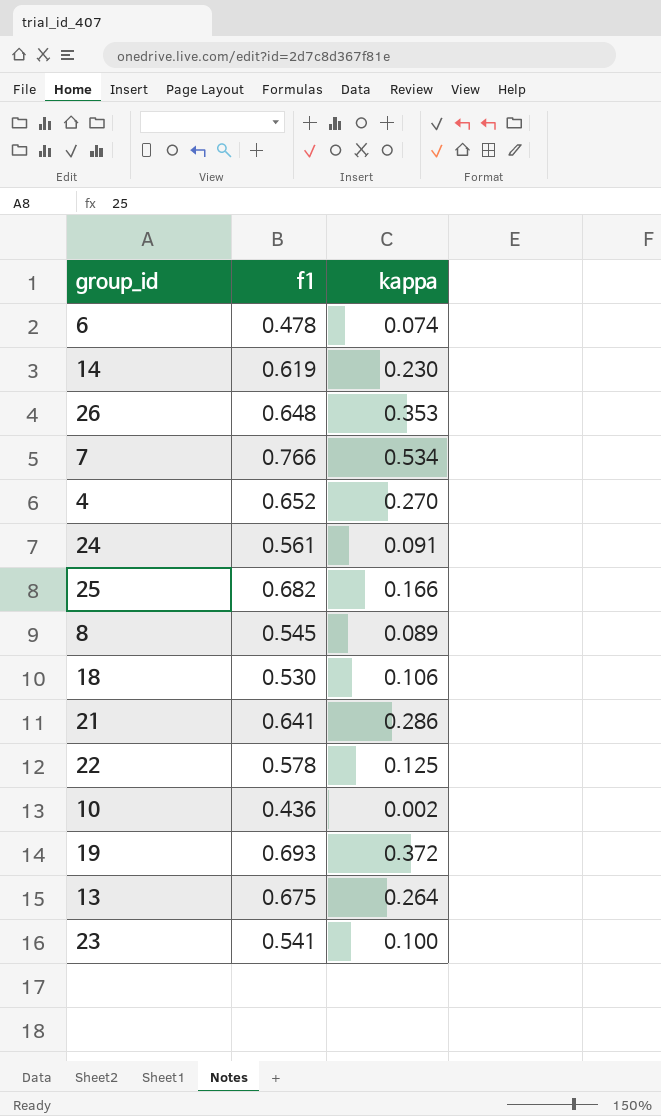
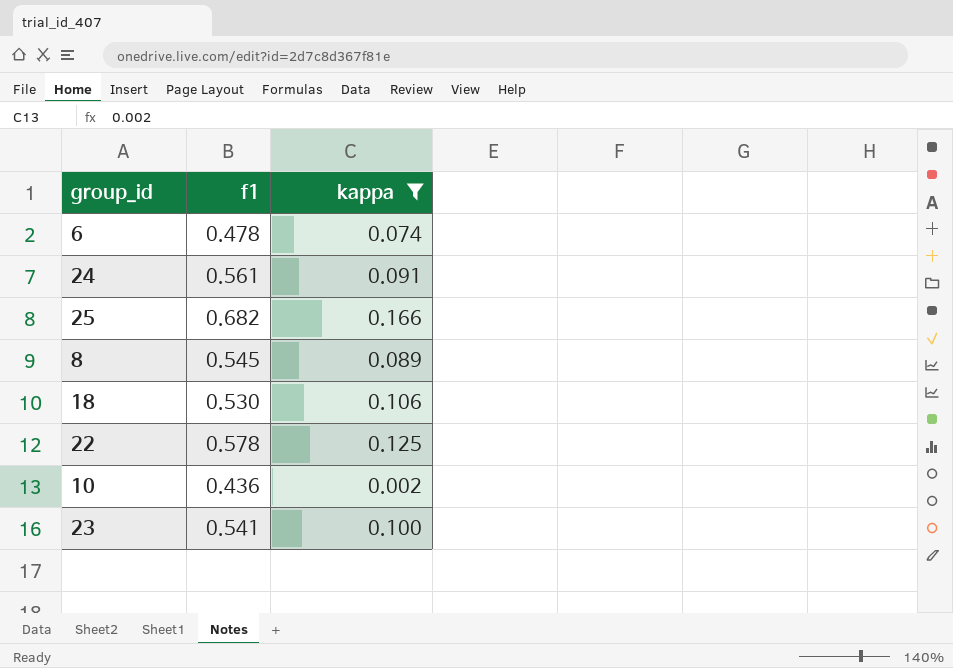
filter: none -> kappa <= 0.166

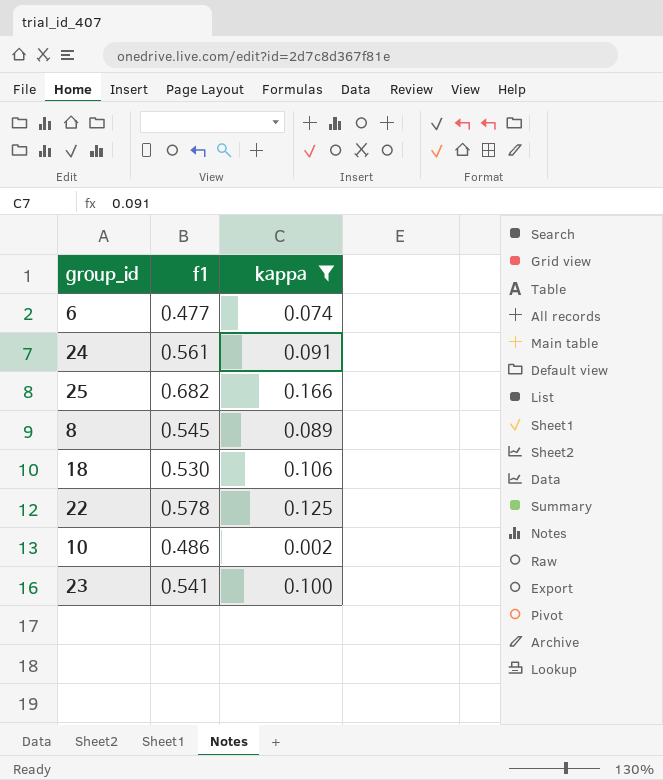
6 | f1: 0.478 -> 0.477
10 | f1: 0.436 -> 0.486

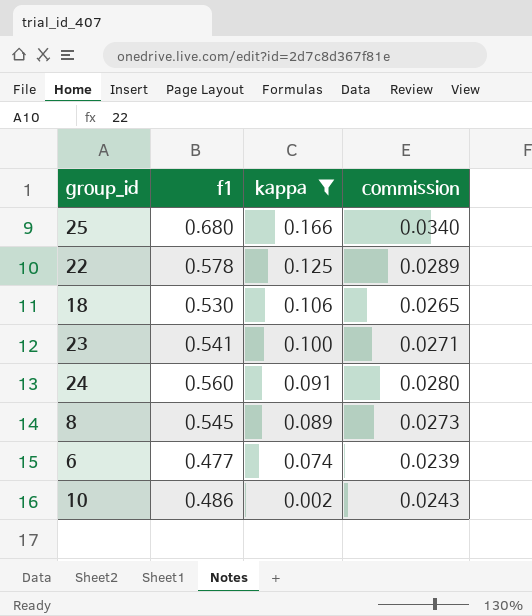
row order: none -> kappa descending
column commission | formula: none -> [f1] * 0.05
25 | f1: 0.682 -> 0.680
24 | f1: 0.561 -> 0.560

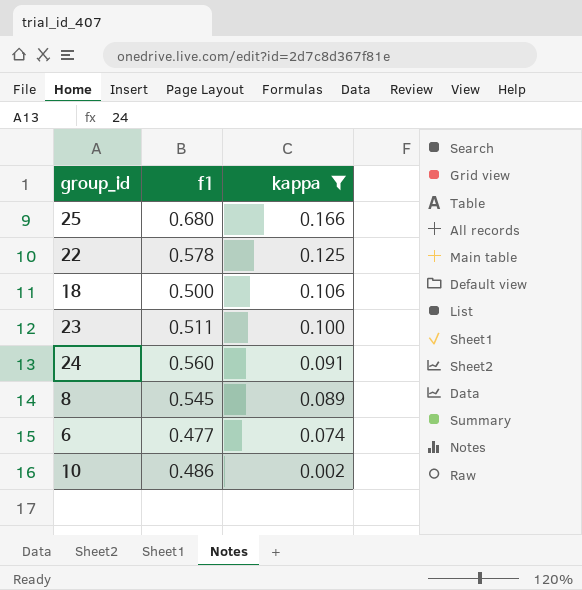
column commission | formula: [f1] * 0.05 -> none
18 | f1: 0.530 -> 0.500
23 | f1: 0.541 -> 0.511

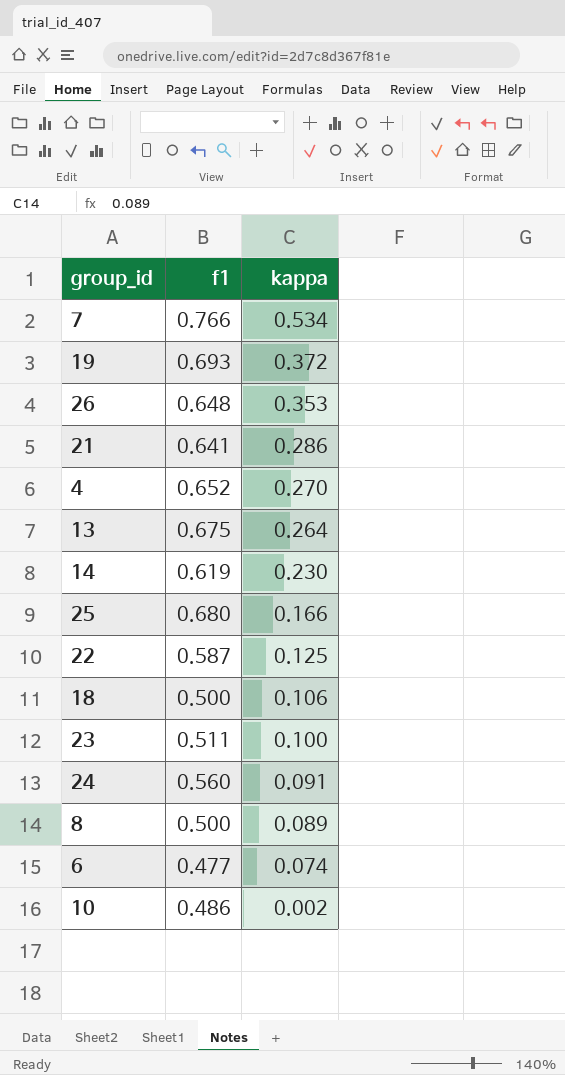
filter: kappa <= 0.166 -> none
22 | f1: 0.578 -> 0.587
8 | f1: 0.545 -> 0.500

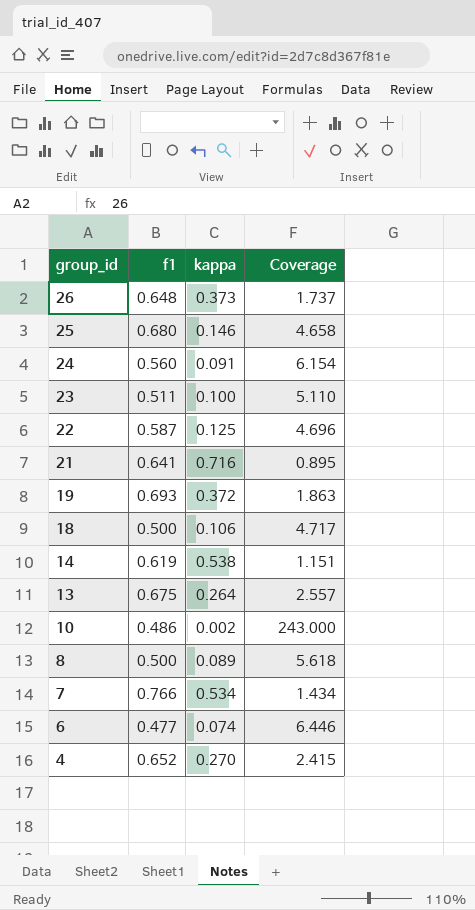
row order: kappa descending -> group_id descending
column Coverage | formula: none -> [f1] / [kappa]
26 | kappa: 0.353 -> 0.373
25 | kappa: 0.166 -> 0.146
21 | kappa: 0.286 -> 0.716
14 | kappa: 0.230 -> 0.538

